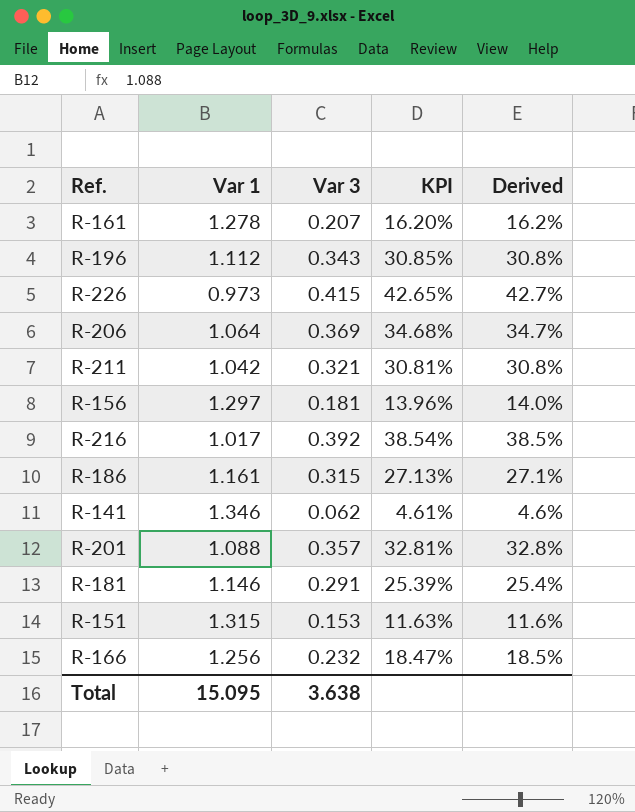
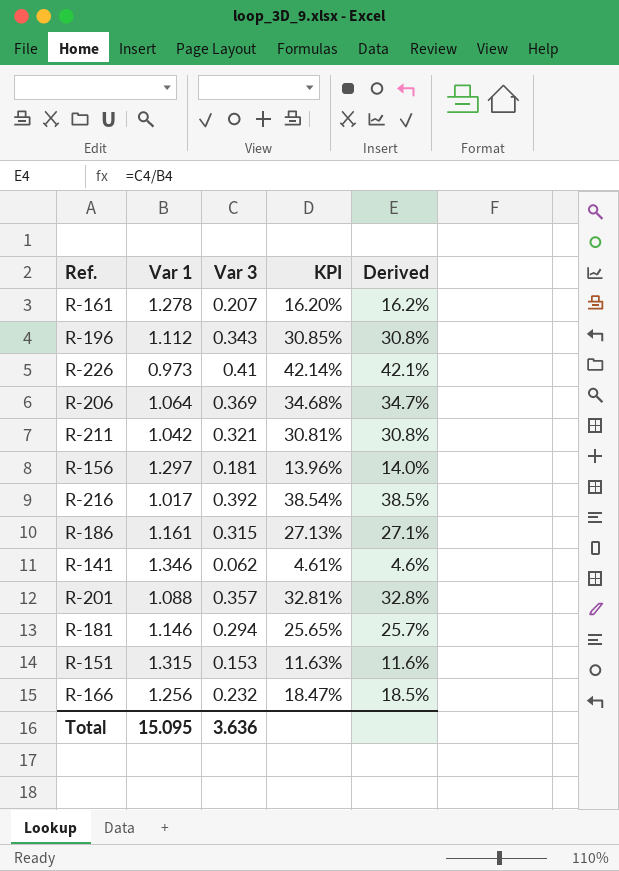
R-226 | Var 3: 0.415 -> 0.41
R-226 | KPI: 42.65% -> 42.14%
R-226 | Derived: 42.7% -> 42.1%
R-181 | Var 3: 0.291 -> 0.294
R-181 | KPI: 25.39% -> 25.65%
R-181 | Derived: 25.4% -> 25.7%
Total | Var 3: 3.638 -> 3.636

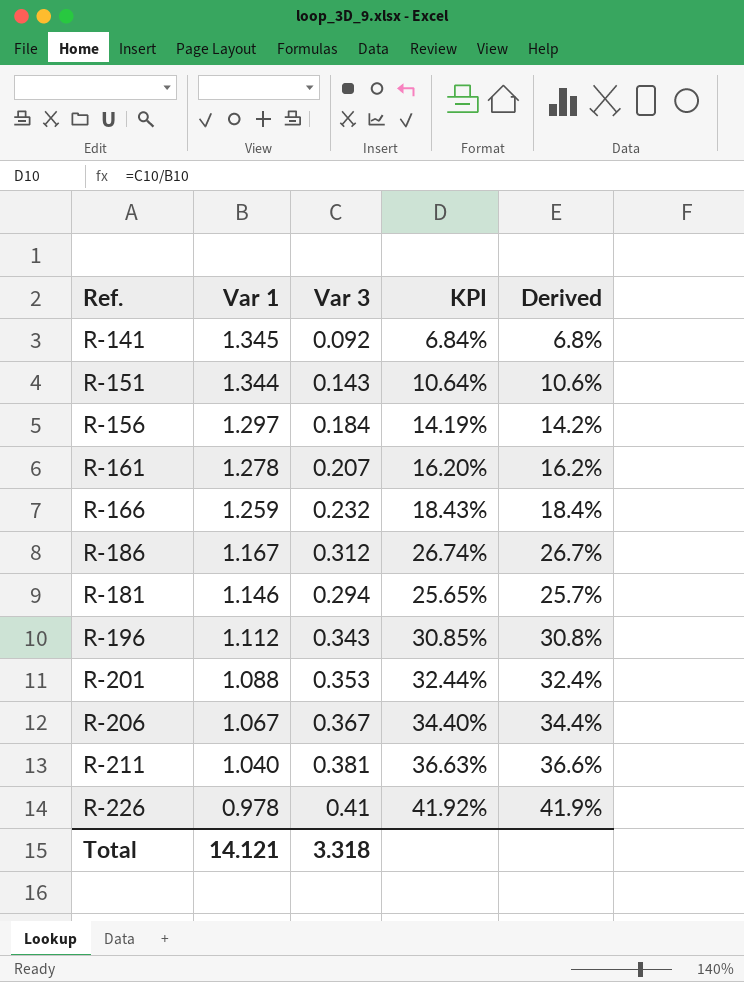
row order: none -> Var 1 descending
row R-216: 1.017 | 0.392 | 38.54% | 38.5% -> none
R-141 | Var 1: 1.346 -> 1.345
R-141 | Var 3: 0.062 -> 0.092
R-141 | KPI: 4.61% -> 6.84%
R-141 | Derived: 4.6% -> 6.8%
R-151 | Var 1: 1.315 -> 1.344
R-151 | Var 3: 0.153 -> 0.143
R-151 | KPI: 11.63% -> 10.64%
R-151 | Derived: 11.6% -> 10.6%
R-156 | Var 3: 0.181 -> 0.184
R-156 | KPI: 13.96% -> 14.19%
R-156 | Derived: 14.0% -> 14.2%
R-166 | Var 1: 1.256 -> 1.259
R-166 | KPI: 18.47% -> 18.43%
R-166 | Derived: 18.5% -> 18.4%
R-186 | Var 1: 1.161 -> 1.167
R-186 | Var 3: 0.315 -> 0.312
R-186 | KPI: 27.13% -> 26.74%
R-186 | Derived: 27.1% -> 26.7%
R-201 | Var 3: 0.357 -> 0.353
R-201 | KPI: 32.81% -> 32.44%
R-201 | Derived: 32.8% -> 32.4%
R-206 | Var 1: 1.064 -> 1.067
R-206 | Var 3: 0.369 -> 0.367
R-206 | KPI: 34.68% -> 34.40%
R-206 | Derived: 34.7% -> 34.4%
R-211 | Var 1: 1.042 -> 1.040
R-211 | Var 3: 0.321 -> 0.381
R-211 | KPI: 30.81% -> 36.63%
R-211 | Derived: 30.8% -> 36.6%
R-226 | Var 1: 0.973 -> 0.978
R-226 | KPI: 42.14% -> 41.92%
R-226 | Derived: 42.1% -> 41.9%
Total | Var 1: 15.095 -> 14.121
Total | Var 3: 3.636 -> 3.318

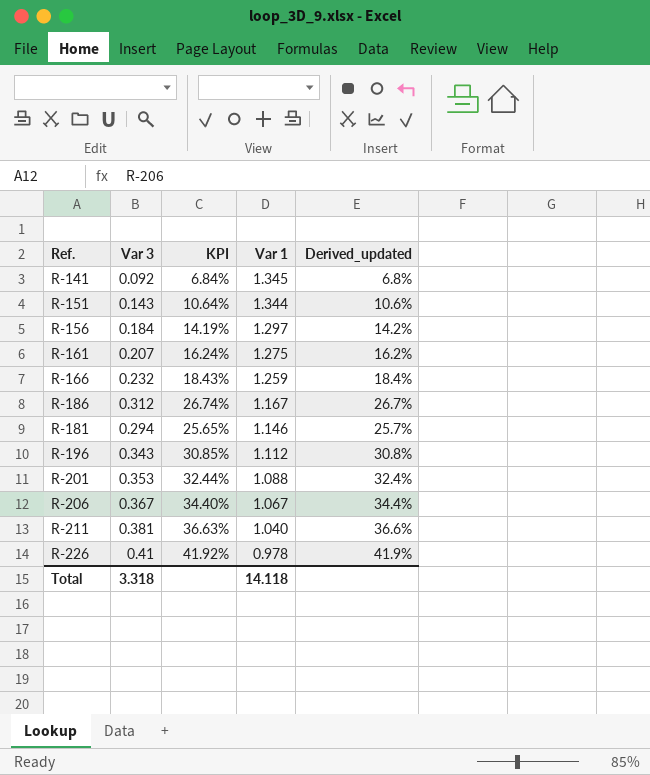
column Var 1 | position: 2 -> 4
column name: Derived -> Derived_updated
R-161 | KPI: 16.20% -> 16.24%
R-161 | Var 1: 1.278 -> 1.275
Total | Var 1: 14.121 -> 14.118

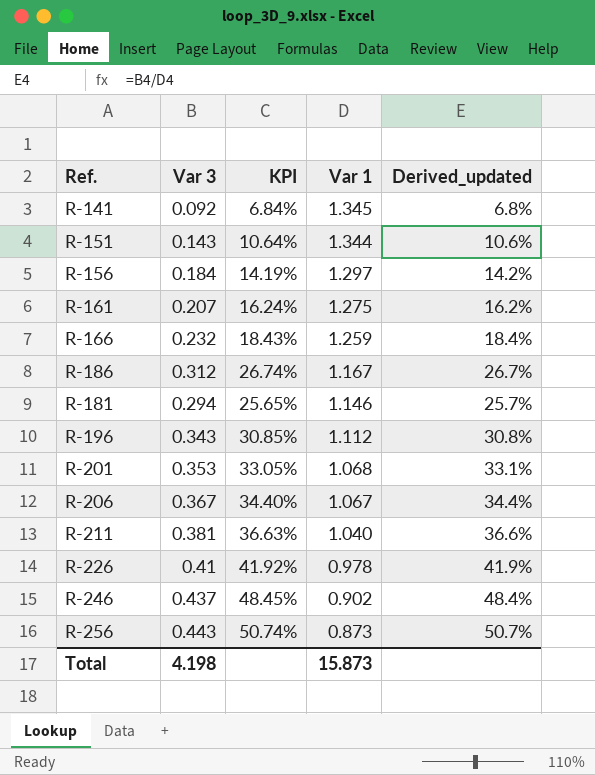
R-201 | KPI: 32.44% -> 33.05%
R-201 | Var 1: 1.088 -> 1.068
R-201 | Derived_updated: 32.4% -> 33.1%
row R-246: none -> 0.437 | 48.45% | 0.902 | 48.4%
row R-256: none -> 0.443 | 50.74% | 0.873 | 50.7%
Total | Var 3: 3.318 -> 4.198
Total | Var 1: 14.118 -> 15.873

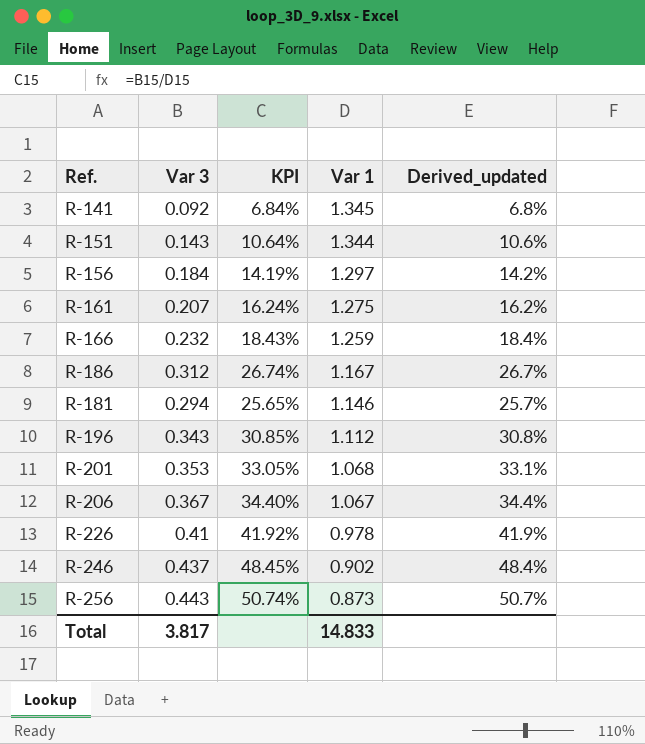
row R-211: 0.381 | 36.63% | 1.040 | 36.6% -> none
Total | Var 3: 4.198 -> 3.817
Total | Var 1: 15.873 -> 14.833

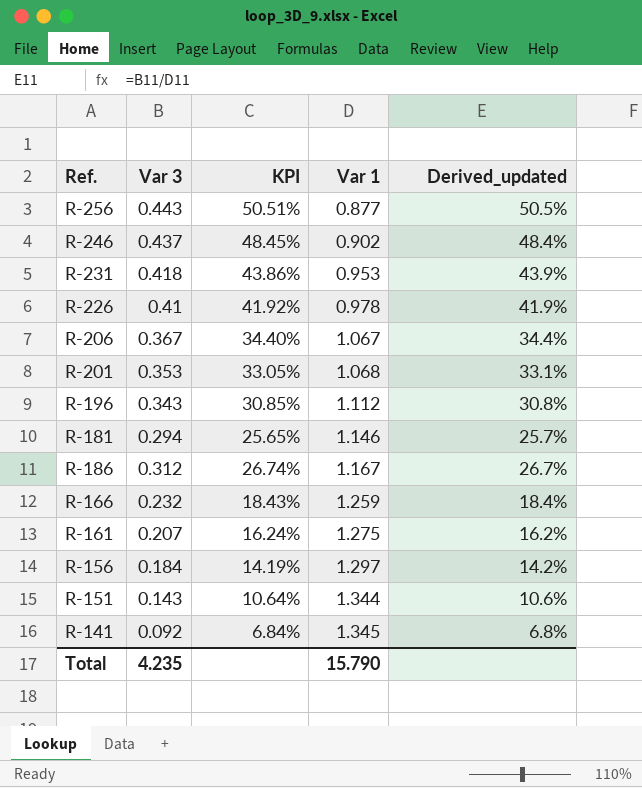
row order: Var 1 descending -> Var 1 ascending
R-256 | KPI: 50.74% -> 50.51%
R-256 | Var 1: 0.873 -> 0.877
R-256 | Derived_updated: 50.7% -> 50.5%
row R-231: none -> 0.418 | 43.86% | 0.953 | 43.9%
Total | Var 3: 3.817 -> 4.235
Total | Var 1: 14.833 -> 15.790

